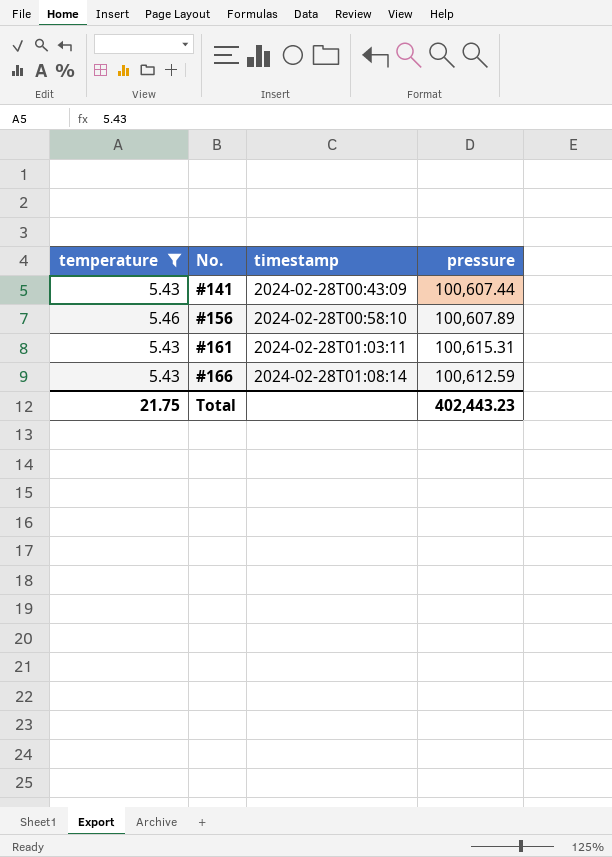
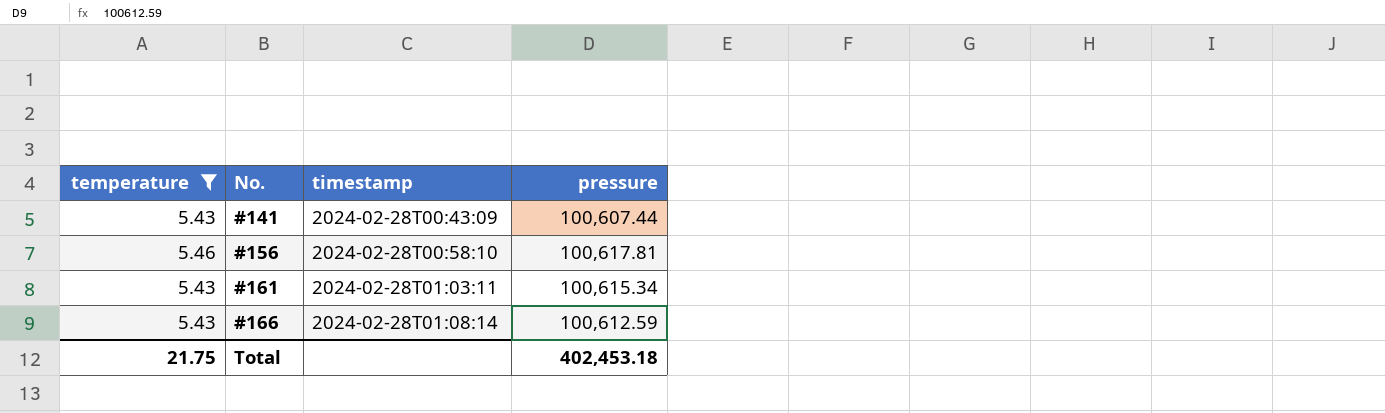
#156 | pressure: 100,607.89 -> 100,617.81
#161 | pressure: 100,615.31 -> 100,615.34
Total | pressure: 402,443.23 -> 402,453.18

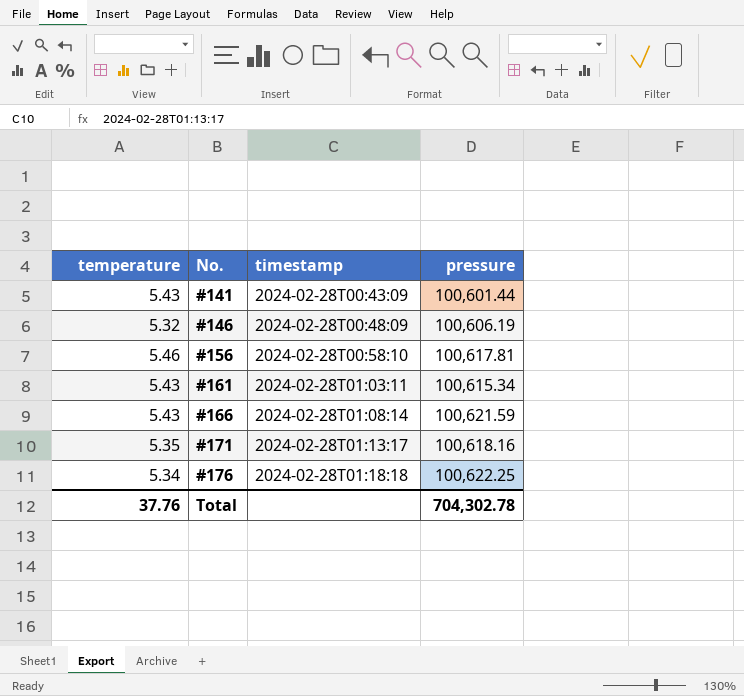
filter: temperature >= 5.43 -> none
#141 | pressure: 100,607.44 -> 100,601.44
#166 | pressure: 100,612.59 -> 100,621.59
Total | temperature: 21.75 -> 37.76
Total | pressure: 402,453.18 -> 704,302.78

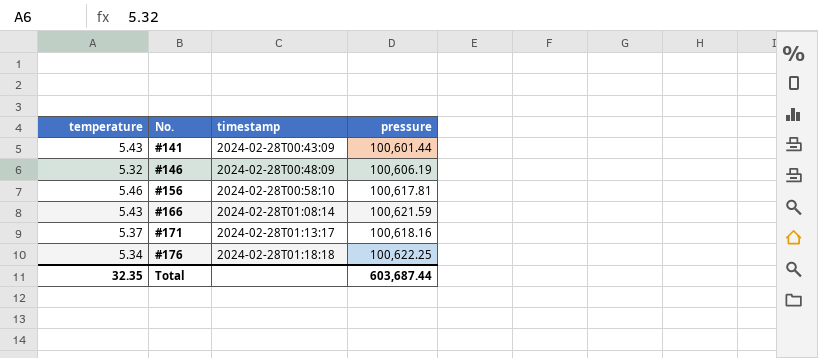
row #161: 5.43 | 2024-02-28T01:03:11 | 100,615.34 -> none
#171 | temperature: 5.35 -> 5.37
Total | temperature: 37.76 -> 32.35
Total | pressure: 704,302.78 -> 603,687.44

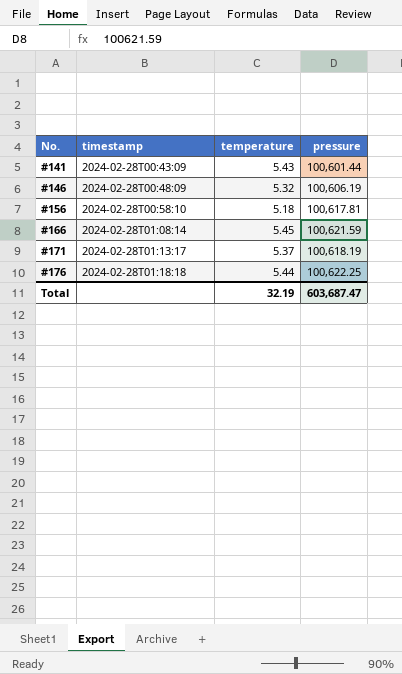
column temperature | position: 1 -> 3
#156 | temperature: 5.46 -> 5.18
#166 | temperature: 5.43 -> 5.45
#171 | pressure: 100,618.16 -> 100,618.19
#176 | temperature: 5.34 -> 5.44
Total | temperature: 32.35 -> 32.19
Total | pressure: 603,687.44 -> 603,687.47

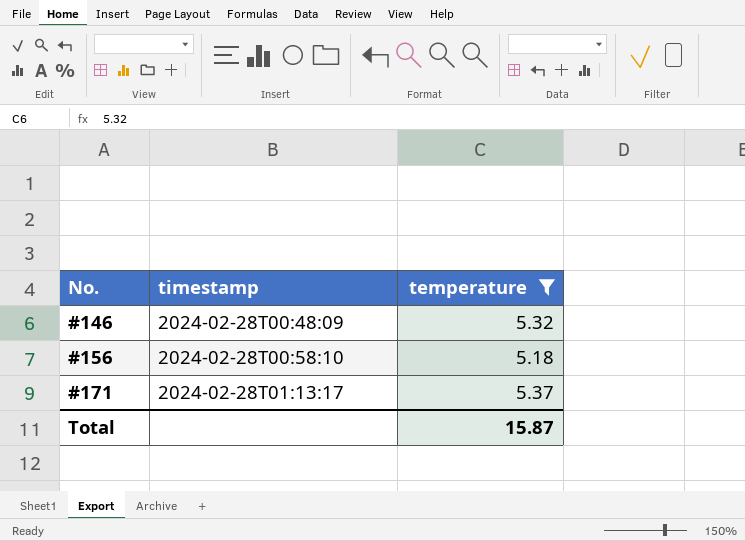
filter: none -> temperature <= 5.37
column pressure | position: 4 -> none
Total | temperature: 32.19 -> 15.87

